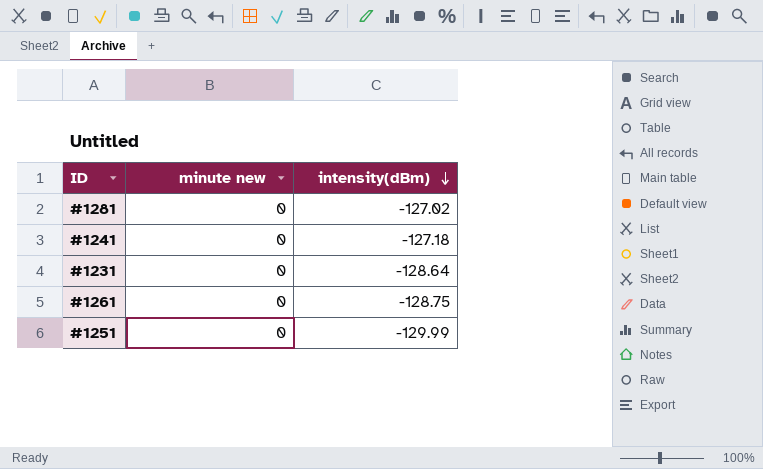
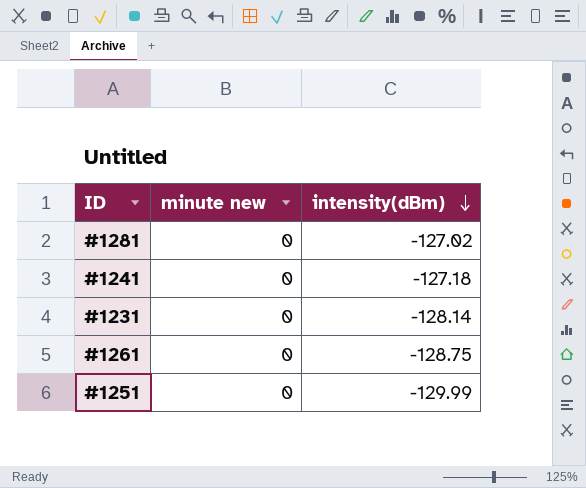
#1231 | intensity(dBm): -128.64 -> -128.14

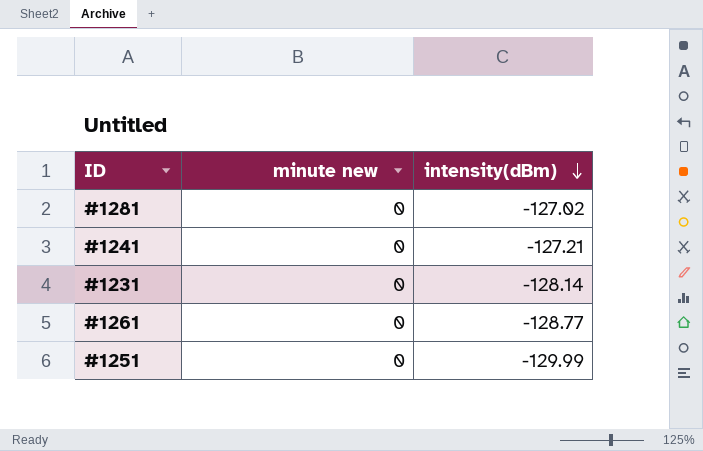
#1241 | intensity(dBm): -127.18 -> -127.21
#1261 | intensity(dBm): -128.75 -> -128.77

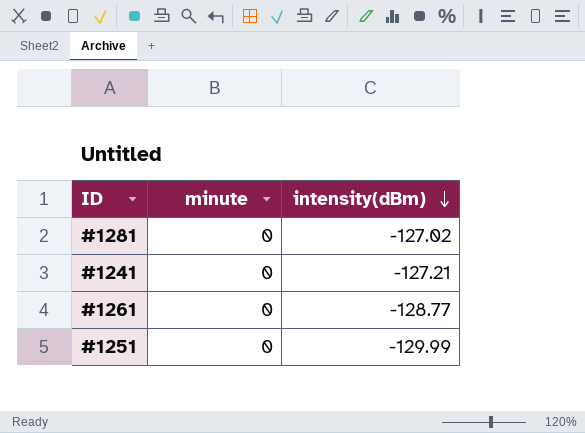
column name: minute new -> minute
row #1231: 0 | -128.14 -> none

